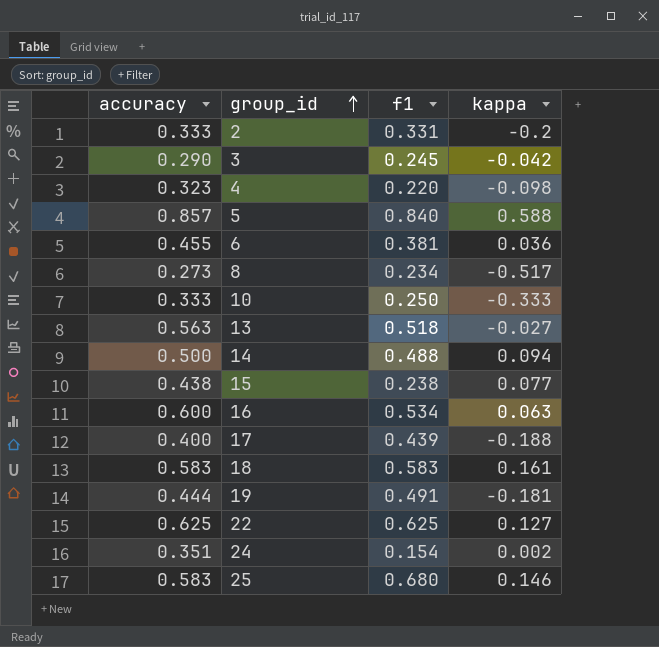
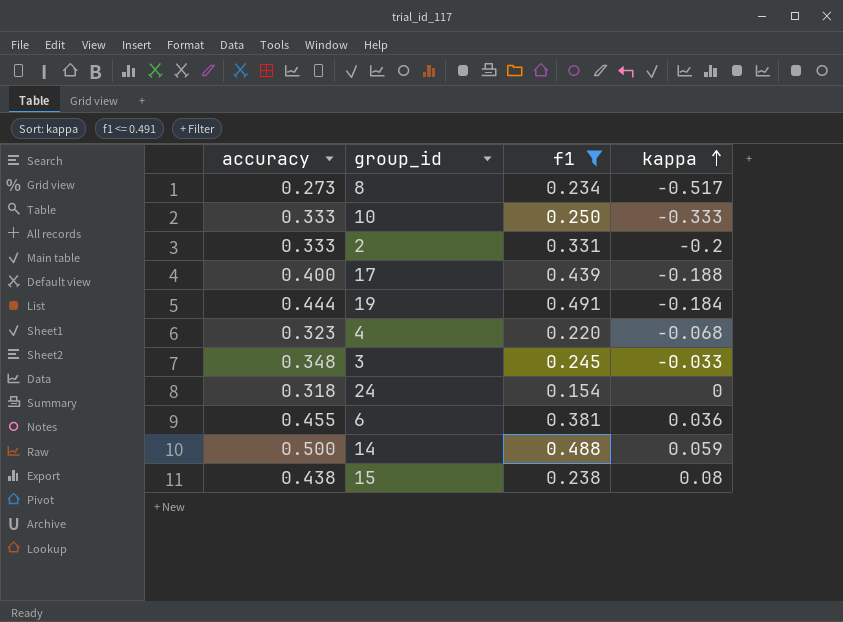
filter: none -> f1 <= 0.491
row order: group_id ascending -> kappa ascending
19 | kappa: -0.181 -> -0.184
4 | kappa: -0.098 -> -0.068
3 | accuracy: 0.290 -> 0.348
3 | kappa: -0.042 -> -0.033
24 | accuracy: 0.351 -> 0.318
24 | kappa: 0.002 -> 0
14 | kappa: 0.094 -> 0.059
15 | kappa: 0.077 -> 0.08

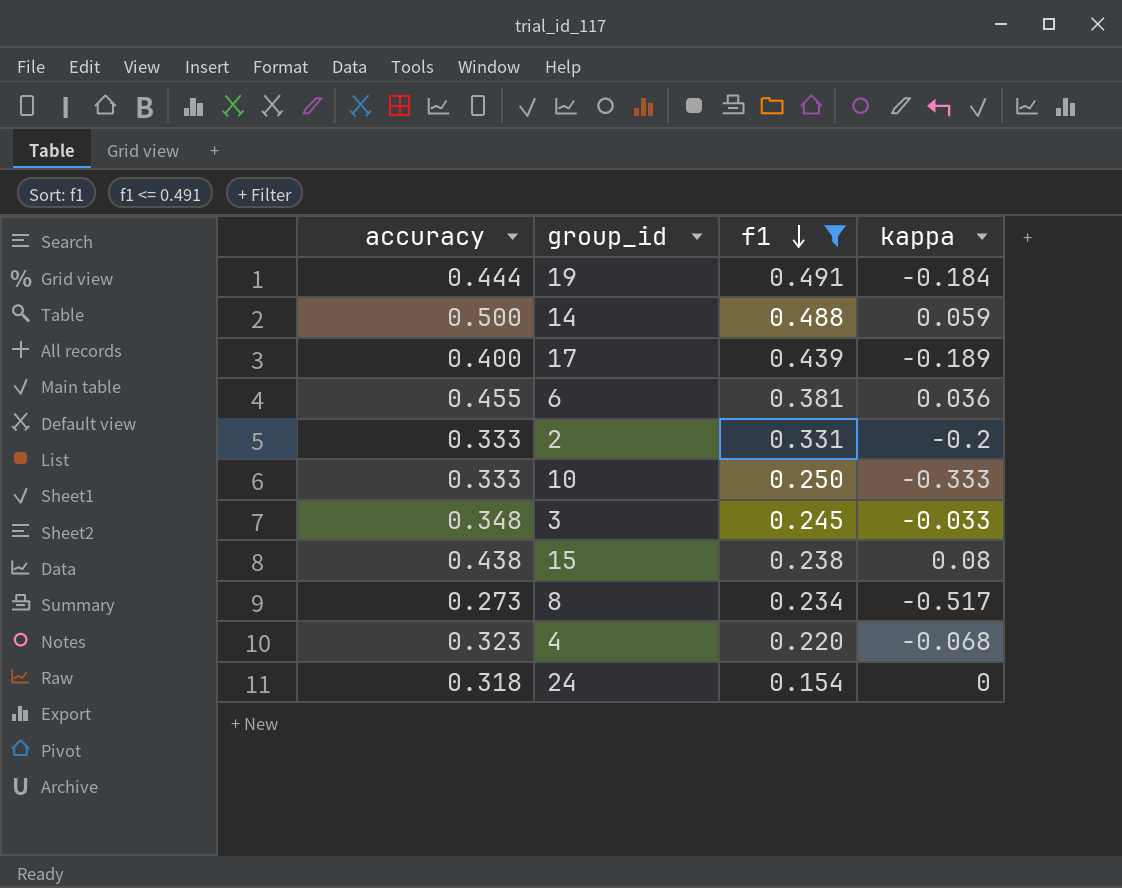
row order: kappa ascending -> f1 descending
17 | kappa: -0.188 -> -0.189

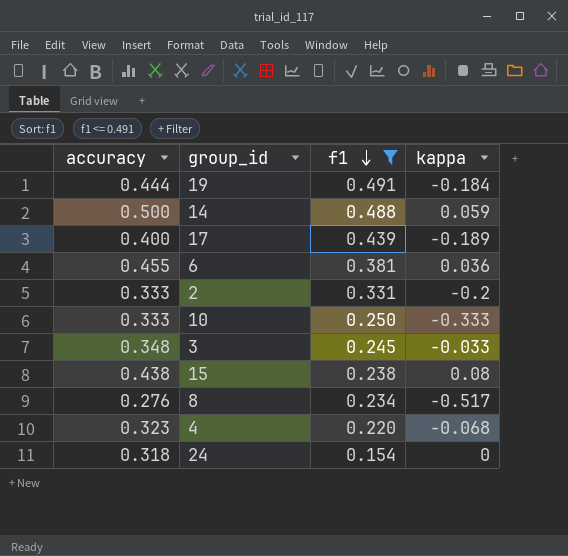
8 | accuracy: 0.273 -> 0.276

